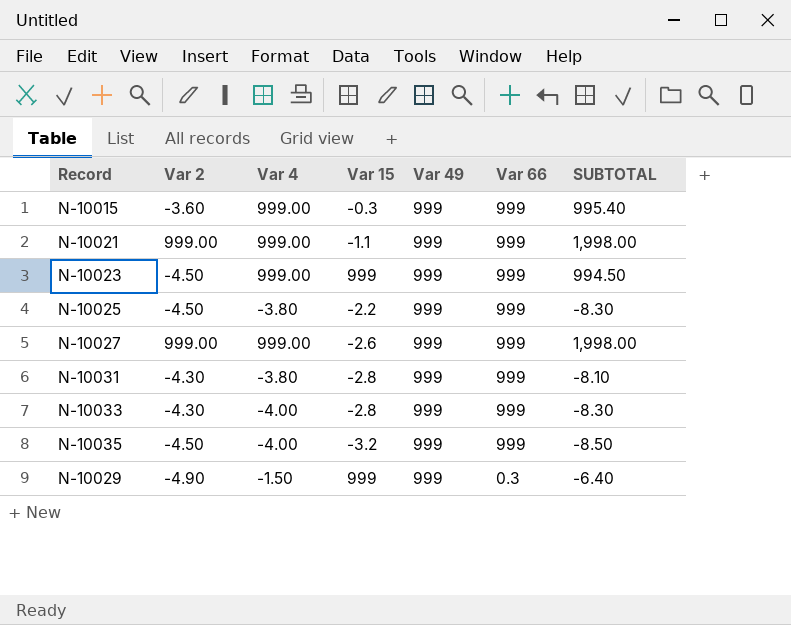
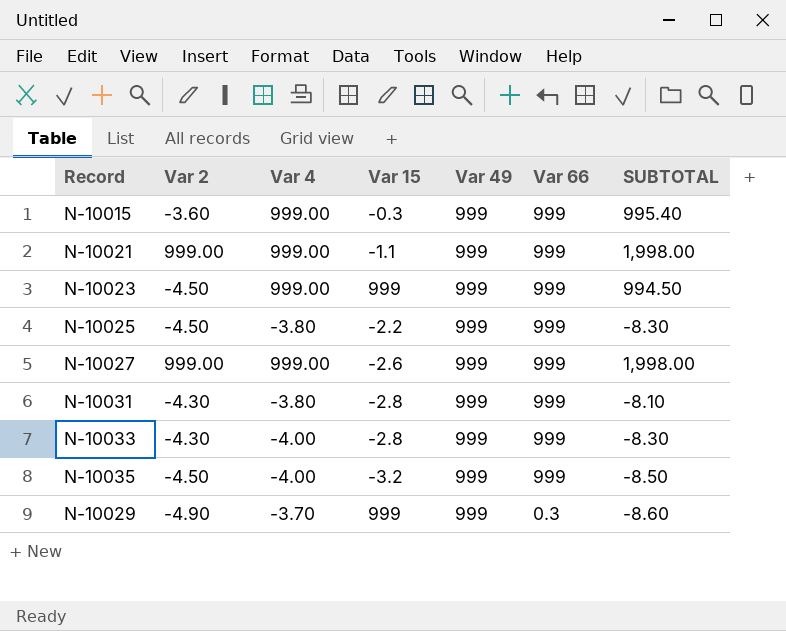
N-10029 | Var 4: -1.50 -> -3.70
N-10029 | SUBTOTAL: -6.40 -> -8.60

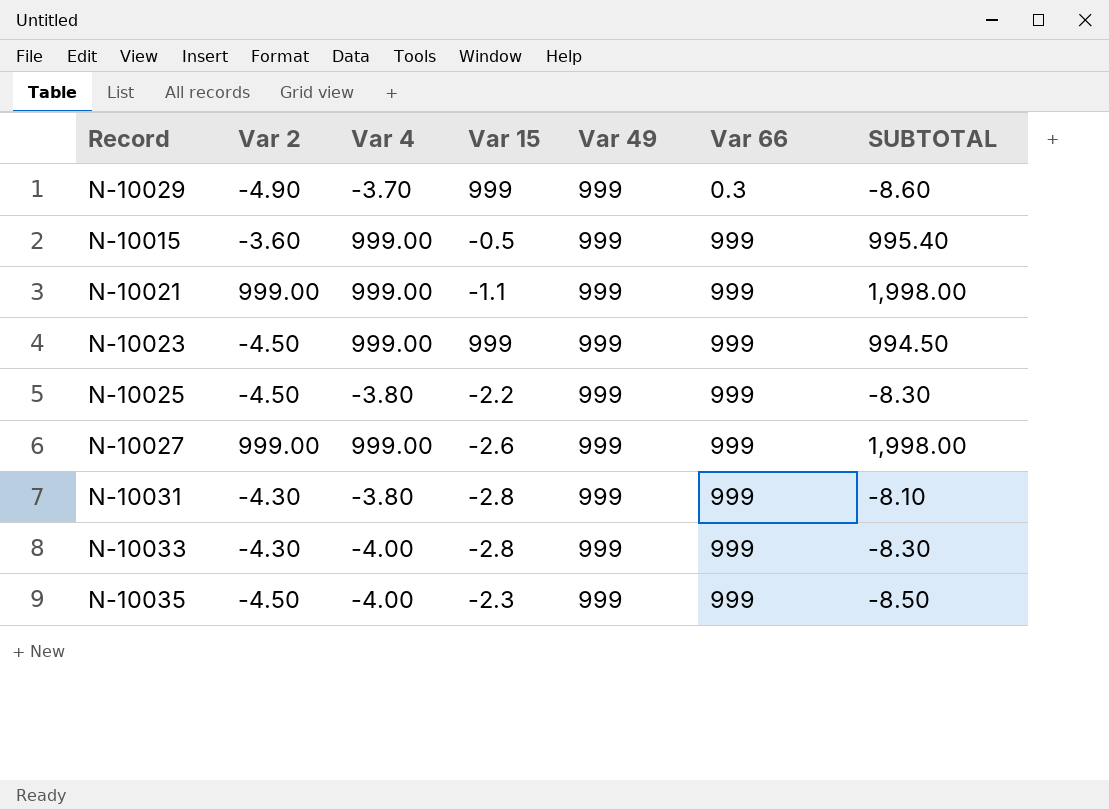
row order: Var 66 descending -> Var 66 ascending
N-10015 | Var 15: -0.3 -> -0.5
N-10035 | Var 15: -3.2 -> -2.3

